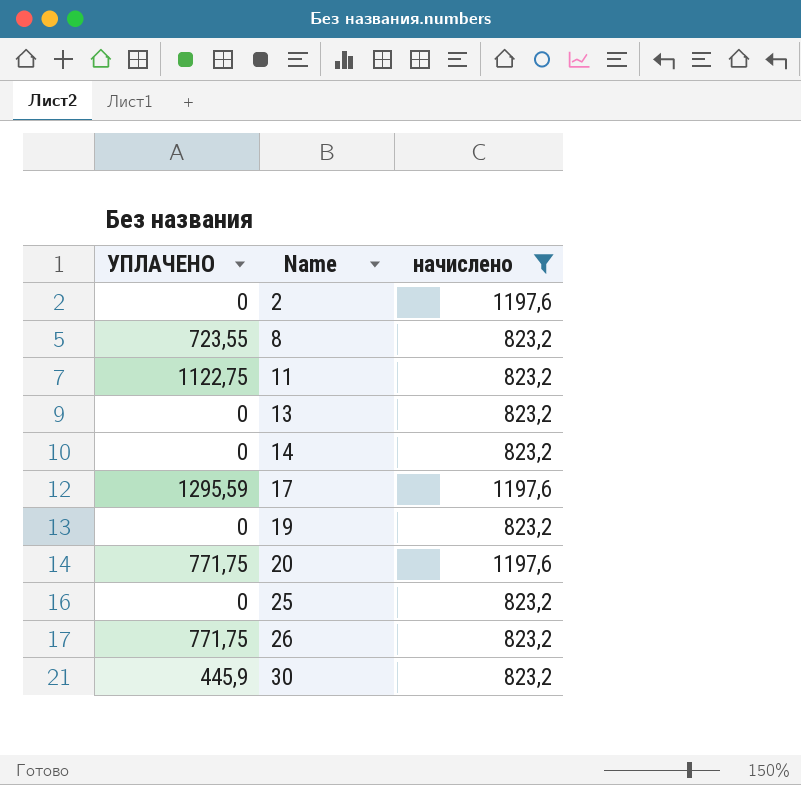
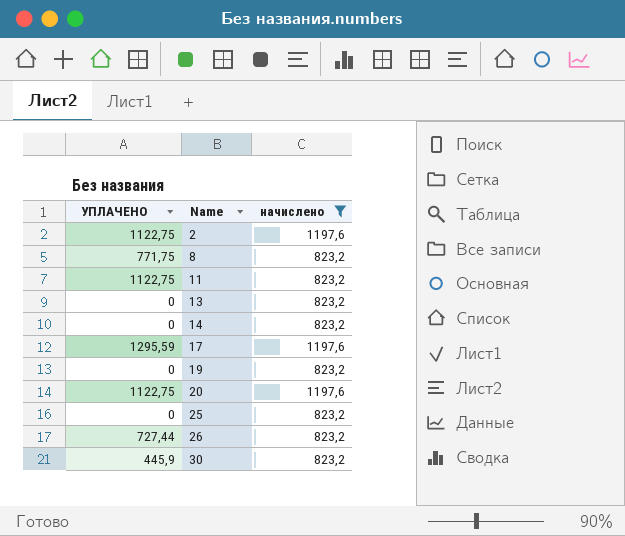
2 | УПЛАЧЕНО: 0 -> 1122,75
8 | УПЛАЧЕНО: 723,55 -> 771,75
20 | УПЛАЧЕНО: 771,75 -> 1122,75
26 | УПЛАЧЕНО: 771,75 -> 727,44

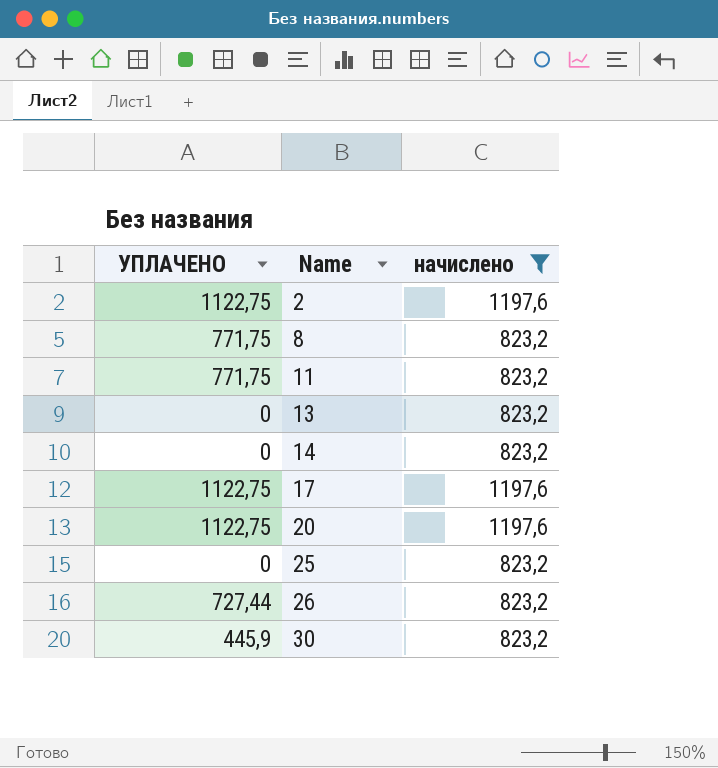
row 19: 0 | 823,2 -> none
11 | УПЛАЧЕНО: 1122,75 -> 771,75
17 | УПЛАЧЕНО: 1295,59 -> 1122,75

